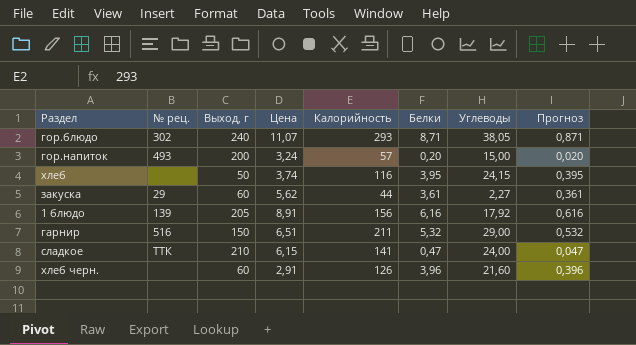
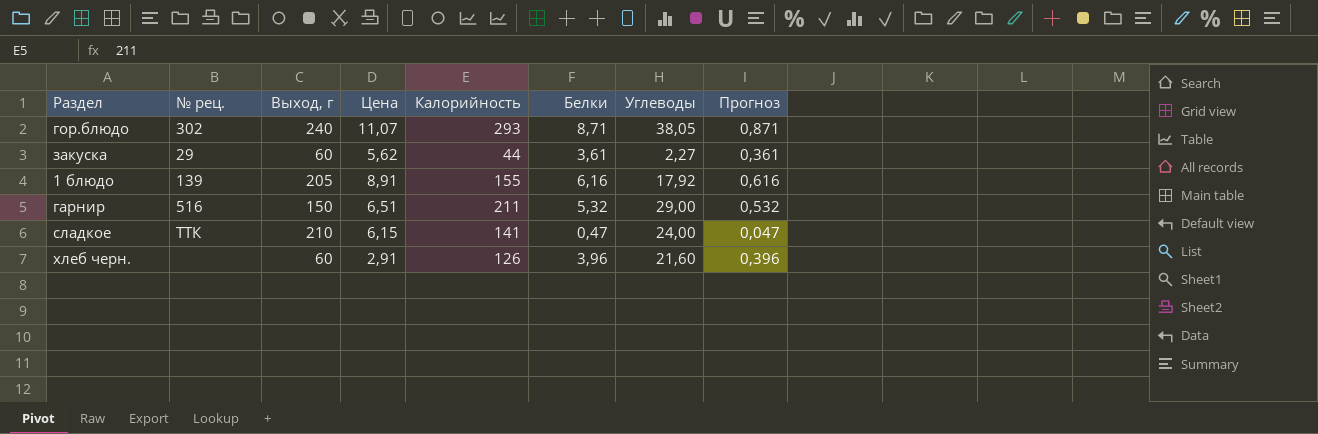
row гор.напиток: 493 | 200 | 3,24 | 57 | 0,20 | 15,00 | 0,020 -> none
row хлеб: none | 50 | 3,74 | 116 | 3,95 | 24,15 | 0,395 -> none
1 блюдо | Калорийность: 156 -> 155

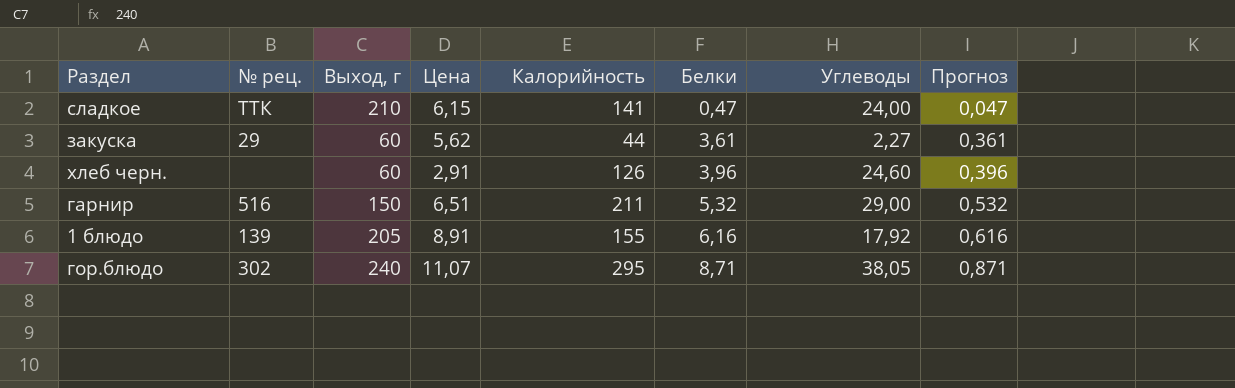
row order: none -> Белки ascending
хлеб черн. | Углеводы: 21,60 -> 24,60
гор.блюдо | Калорийность: 293 -> 295

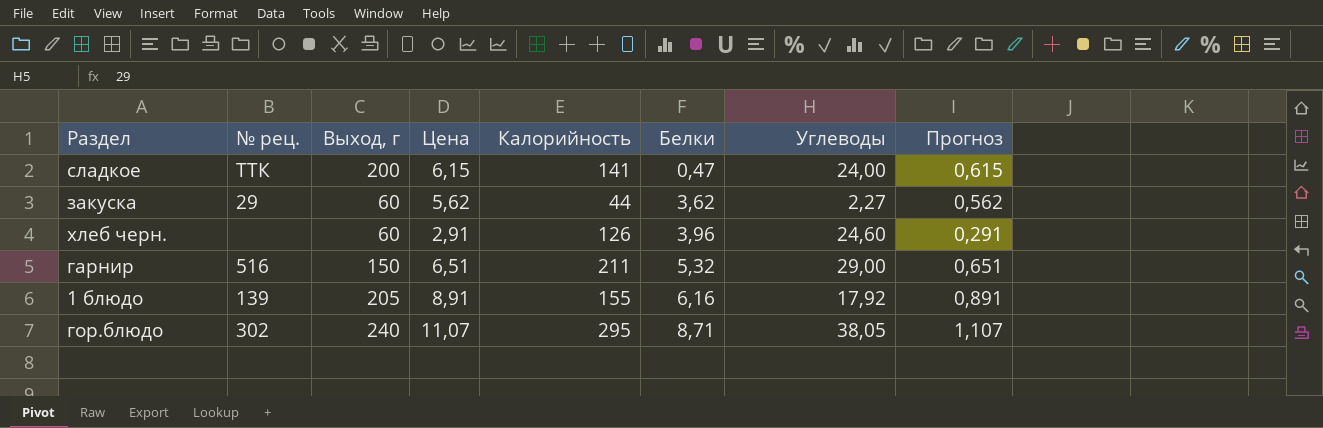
column Прогноз | formula: [Белки] * 0,1 -> [Цена] * 0,1
сладкое | Выход, г: 210 -> 200
закуска | Белки: 3,61 -> 3,62

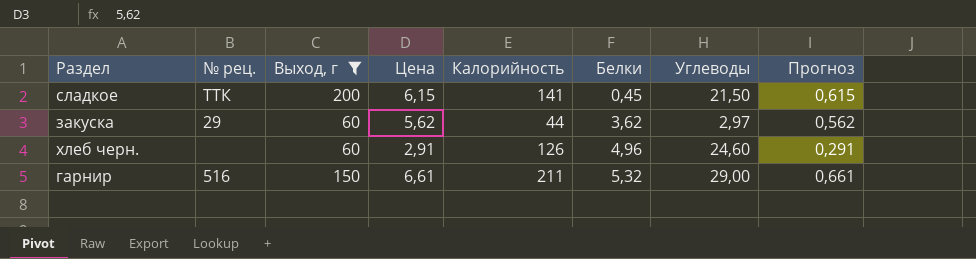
filter: none -> Выход, г <= 200
сладкое | Белки: 0,47 -> 0,45
сладкое | Углеводы: 24,00 -> 21,50
закуска | Углеводы: 2,27 -> 2,97
хлеб черн. | Белки: 3,96 -> 4,96
гарнир | Цена: 6,51 -> 6,61
гарнир | Прогноз: 0,651 -> 0,661

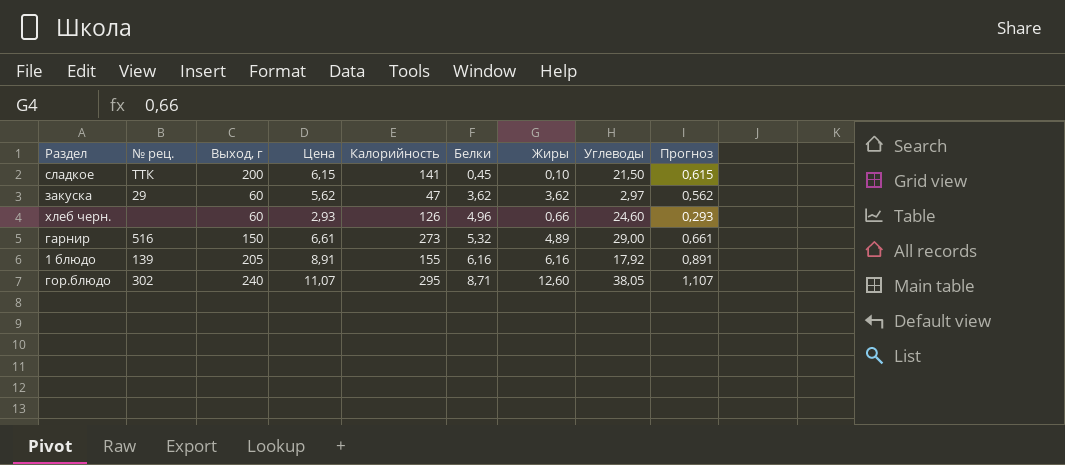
filter: Выход, г <= 200 -> none
column Жиры | position: none -> 7
закуска | Калорийность: 44 -> 47
хлеб черн. | Цена: 2,91 -> 2,93
хлеб черн. | Прогноз: 0,291 -> 0,293
гарнир | Калорийность: 211 -> 273

